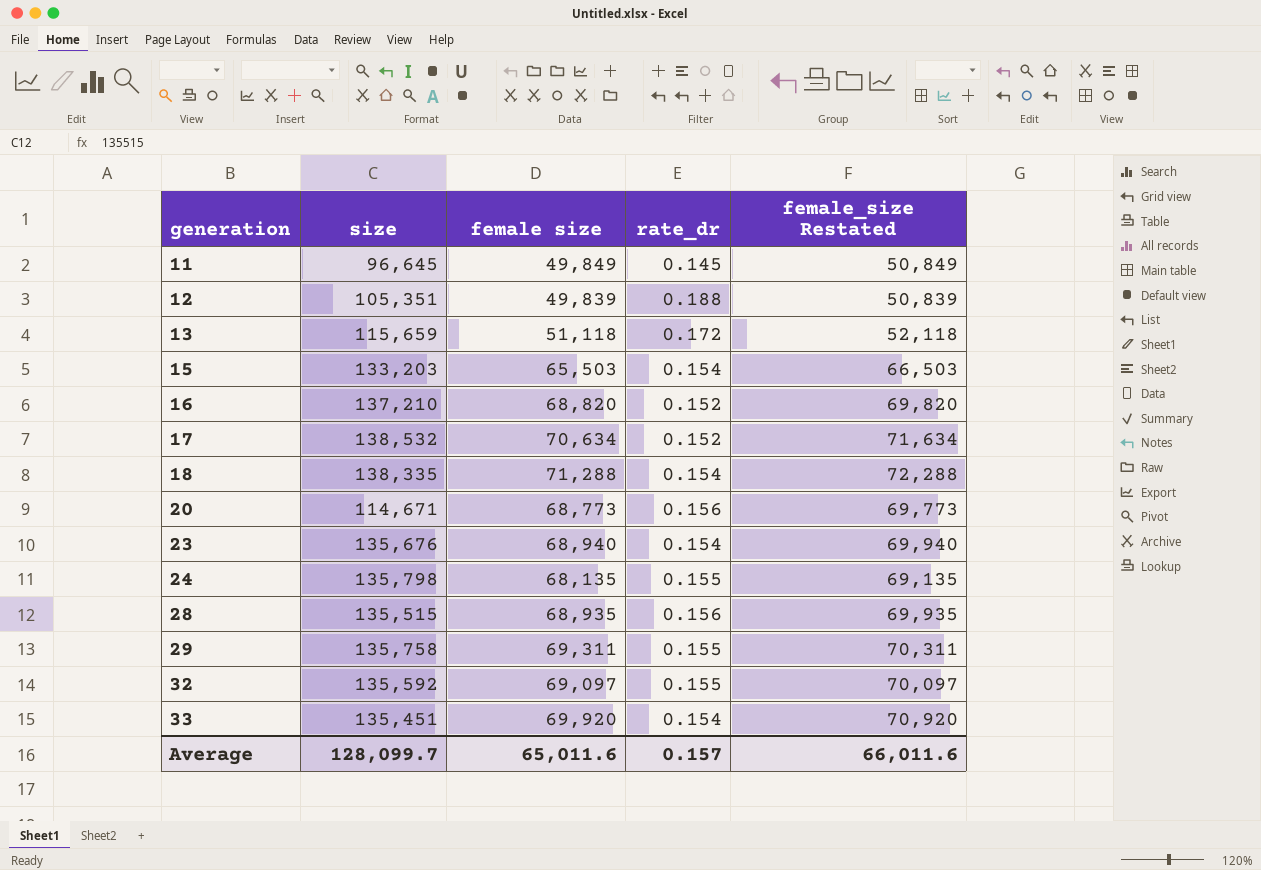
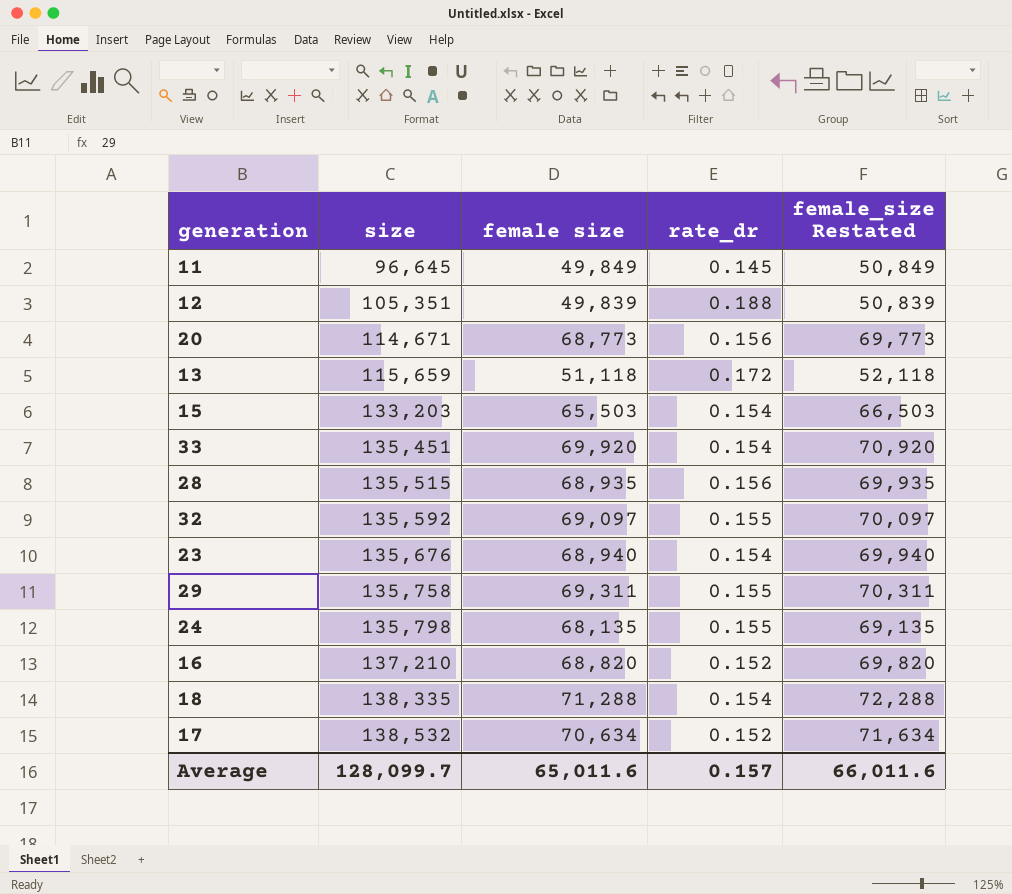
row order: generation ascending -> size ascending

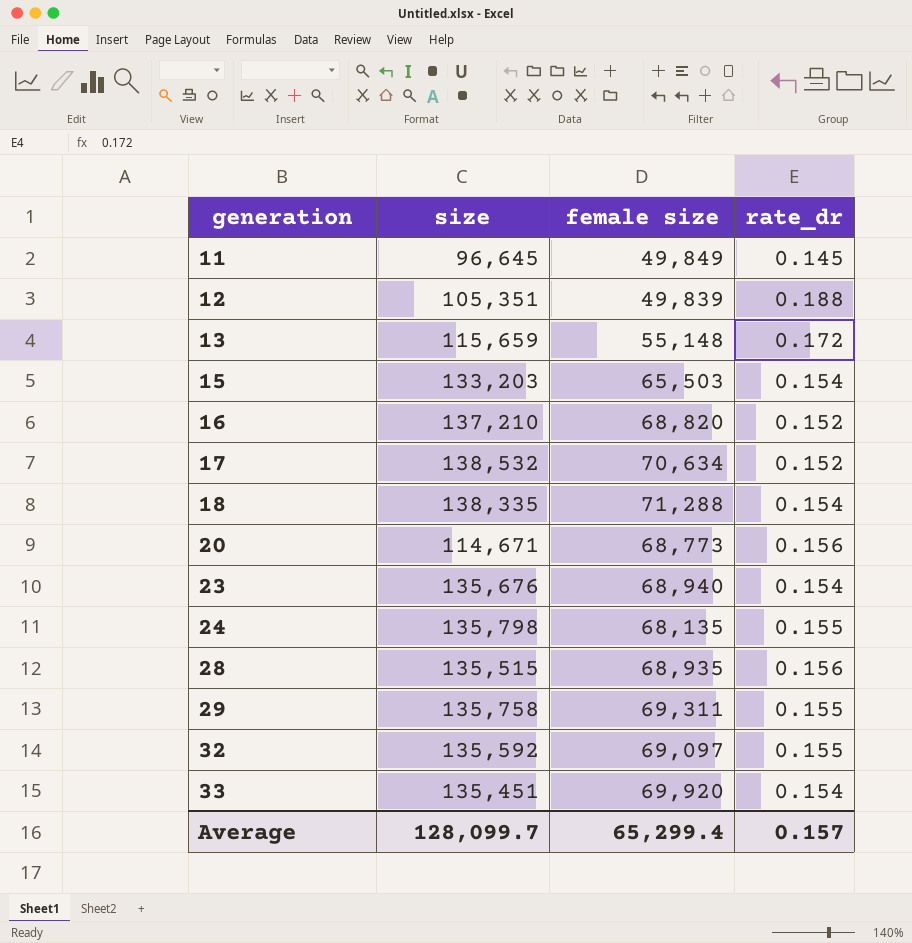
row order: size ascending -> generation ascending
column female_size Restated | formula: [female size] + 1000 -> none
13 | female size: 51,118 -> 55,148
Average | female size: 65,011.6 -> 65,299.4

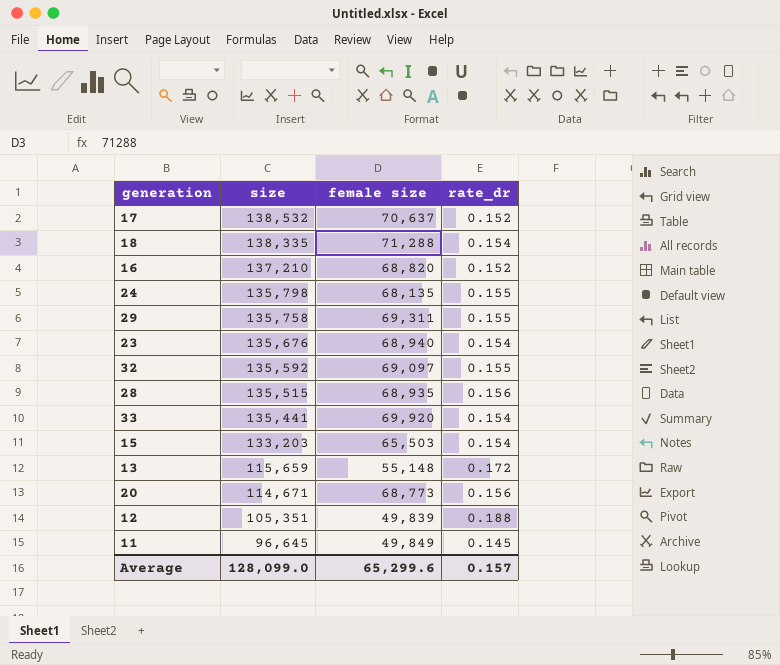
row order: generation ascending -> size descending
17 | female size: 70,634 -> 70,637
33 | size: 135,451 -> 135,441
Average | size: 128,099.7 -> 128,099.0
Average | female size: 65,299.4 -> 65,299.6

